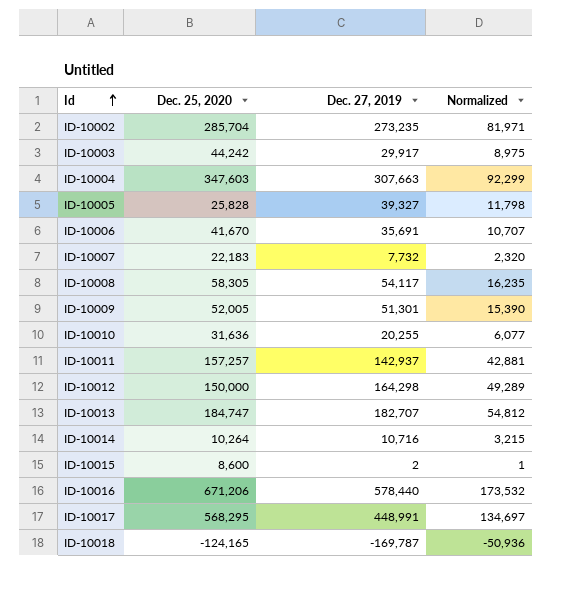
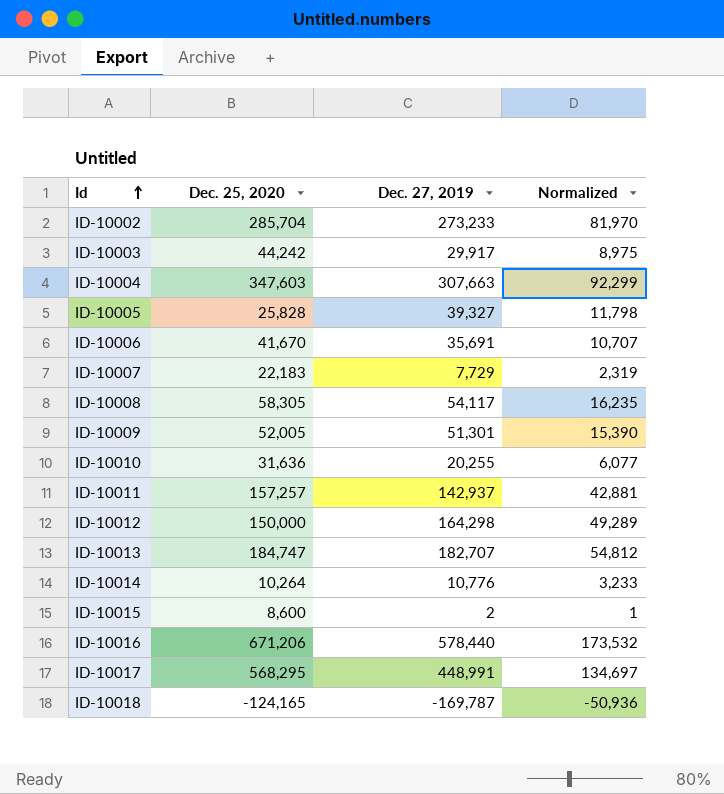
ID-10002 | Dec. 27, 2019: 273,235 -> 273,233
ID-10002 | Normalized: 81,971 -> 81,970
ID-10007 | Dec. 27, 2019: 7,732 -> 7,729
ID-10007 | Normalized: 2,320 -> 2,319
ID-10014 | Dec. 27, 2019: 10,716 -> 10,776
ID-10014 | Normalized: 3,215 -> 3,233

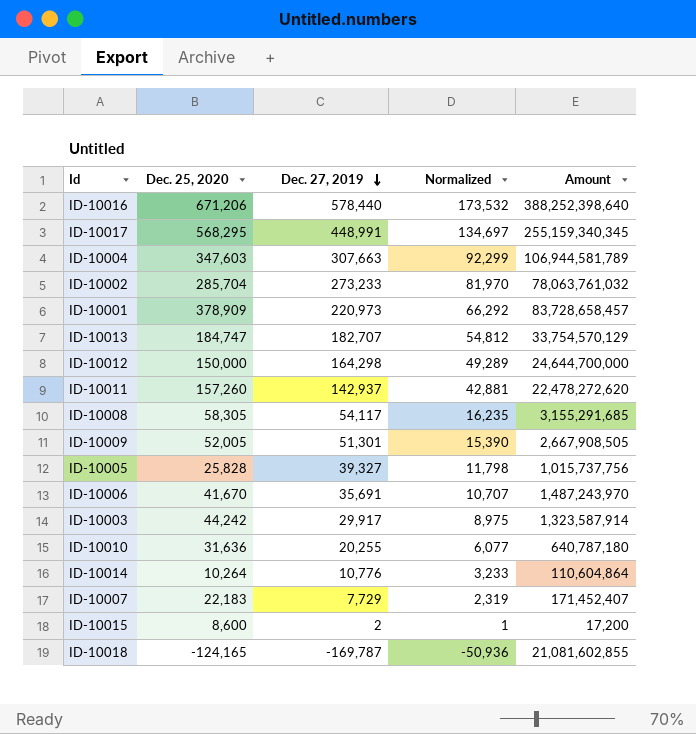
row order: Id ascending -> Dec. 27, 2019 descending
column Amount | formula: none -> [Dec. 25, 2020] * [Dec. 27, 2019]
row ID-10001: none -> 378,909 | 220,973 | 66,292 | 83,728,658,457
ID-10011 | Dec. 25, 2020: 157,257 -> 157,260

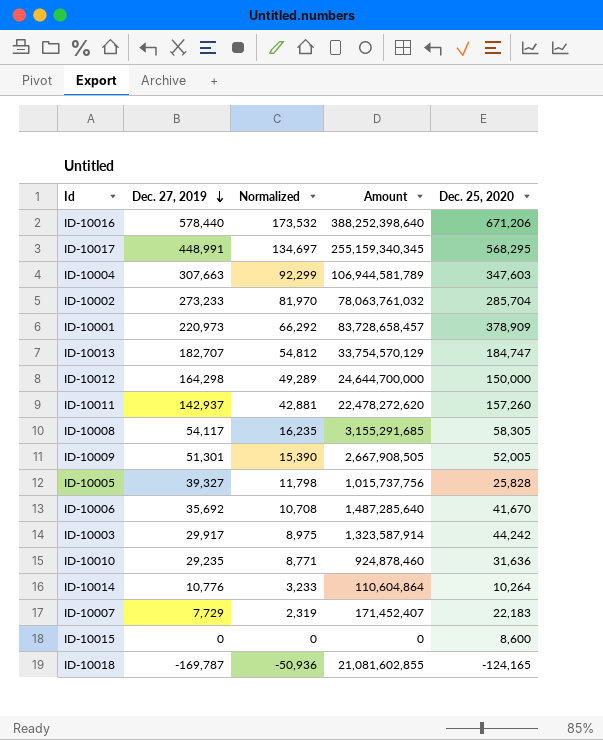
column Dec. 25, 2020 | position: 2 -> 5
ID-10006 | Dec. 27, 2019: 35,691 -> 35,692
ID-10006 | Normalized: 10,707 -> 10,708
ID-10006 | Amount: 1,487,243,970 -> 1,487,285,640
ID-10010 | Dec. 27, 2019: 20,255 -> 29,235
ID-10010 | Normalized: 6,077 -> 8,771
ID-10010 | Amount: 640,787,180 -> 924,878,460
ID-10015 | Dec. 27, 2019: 2 -> 0
ID-10015 | Normalized: 1 -> 0
ID-10015 | Amount: 17,200 -> 0

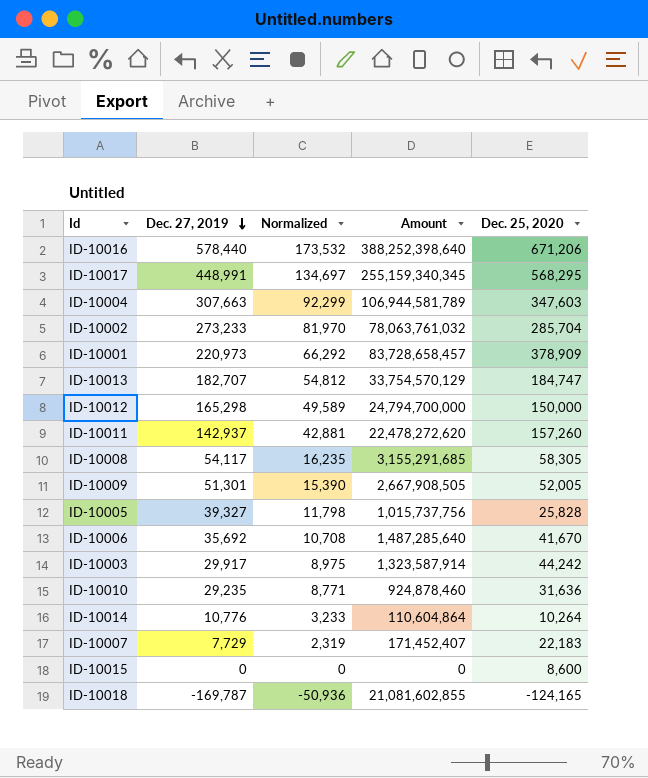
ID-10012 | Dec. 27, 2019: 164,298 -> 165,298
ID-10012 | Normalized: 49,289 -> 49,589
ID-10012 | Amount: 24,644,700,000 -> 24,794,700,000

